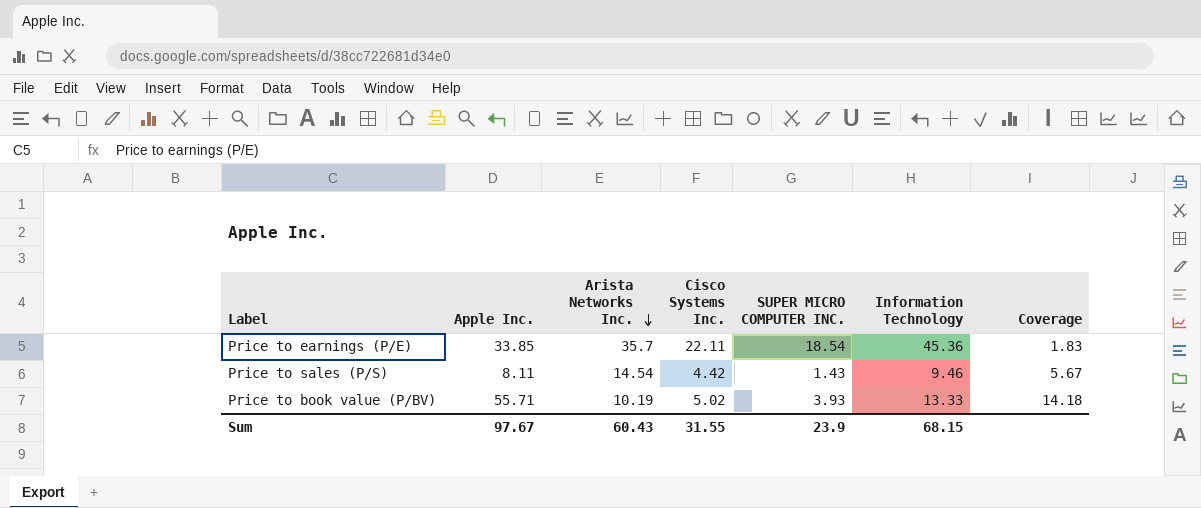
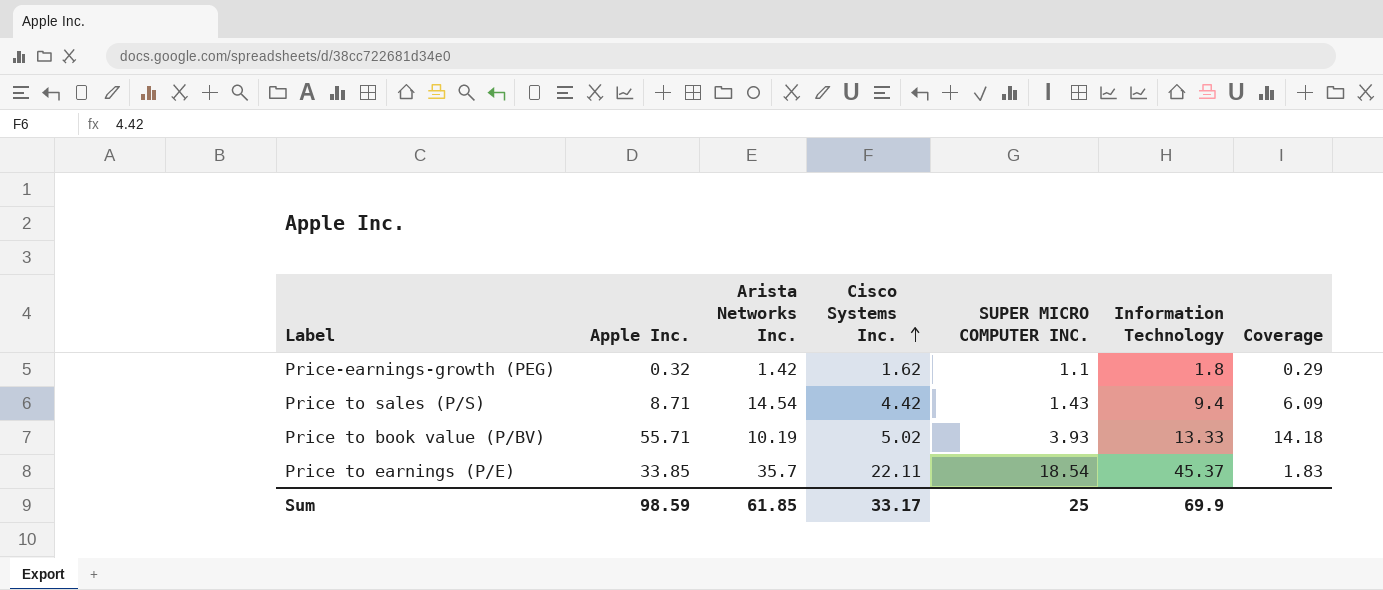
row order: Arista Networks Inc. descending -> Cisco Systems Inc. ascending
row Price-earnings-growth (PEG): none -> 0.32 | 1.42 | 1.62 | 1.1 | 1.8 | 0.29
Price to sales (P/S) | Apple Inc.: 8.11 -> 8.71
Price to sales (P/S) | Information Technology: 9.46 -> 9.4
Price to sales (P/S) | Coverage: 5.67 -> 6.09
Price to earnings (P/E) | Information Technology: 45.36 -> 45.37
Sum | Apple Inc.: 97.67 -> 98.59
Sum | Arista Networks Inc.: 60.43 -> 61.85
Sum | Cisco Systems Inc.: 31.55 -> 33.17
Sum | SUPER MICRO COMPUTER INC.: 23.9 -> 25
Sum | Information Technology: 68.15 -> 69.9

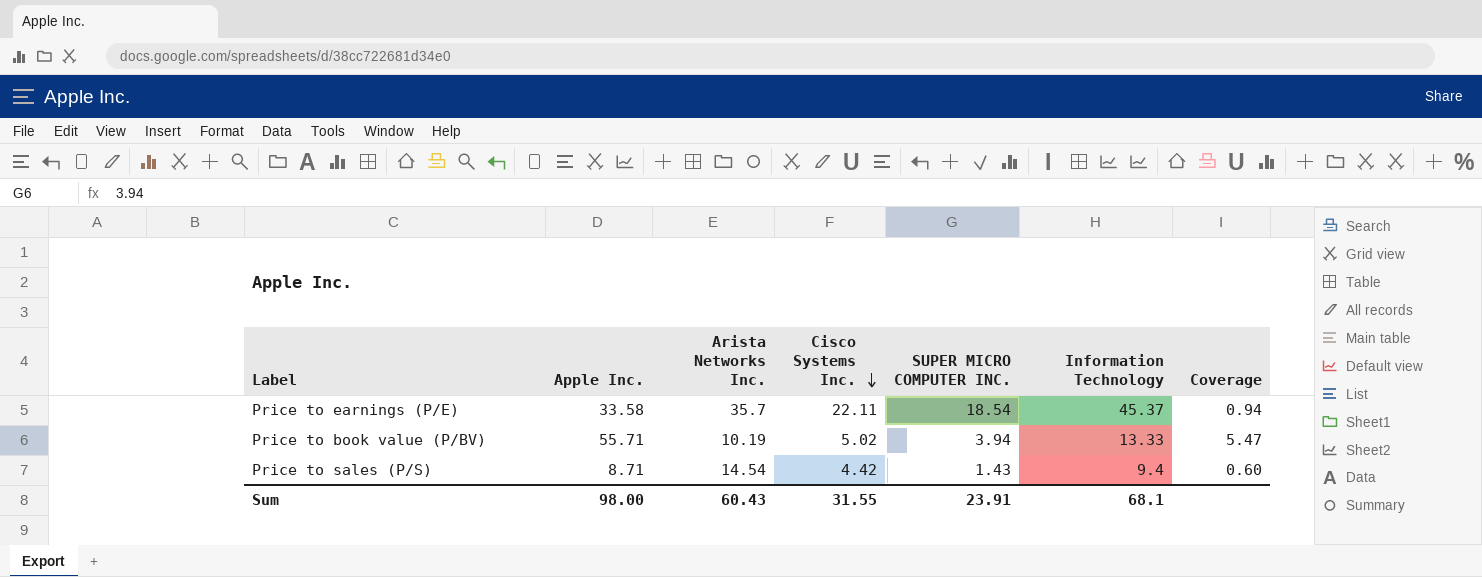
row order: Cisco Systems Inc. ascending -> Cisco Systems Inc. descending
column Coverage | formula: [Apple Inc.] / [SUPER MICRO COMPUTER INC.] -> [Apple Inc.] / [Arista Networks Inc.]
row Price-earnings-growth (PEG): 0.32 | 1.42 | 1.62 | 1.1 | 1.8 | 0.29 -> none
Price to earnings (P/E) | Apple Inc.: 33.85 -> 33.58
Price to book value (P/BV) | SUPER MICRO COMPUTER INC.: 3.93 -> 3.94
Sum | Apple Inc.: 98.59 -> 98.00
Sum | Arista Networks Inc.: 61.85 -> 60.43
Sum | Cisco Systems Inc.: 33.17 -> 31.55
Sum | SUPER MICRO COMPUTER INC.: 25 -> 23.91
Sum | Information Technology: 69.9 -> 68.1

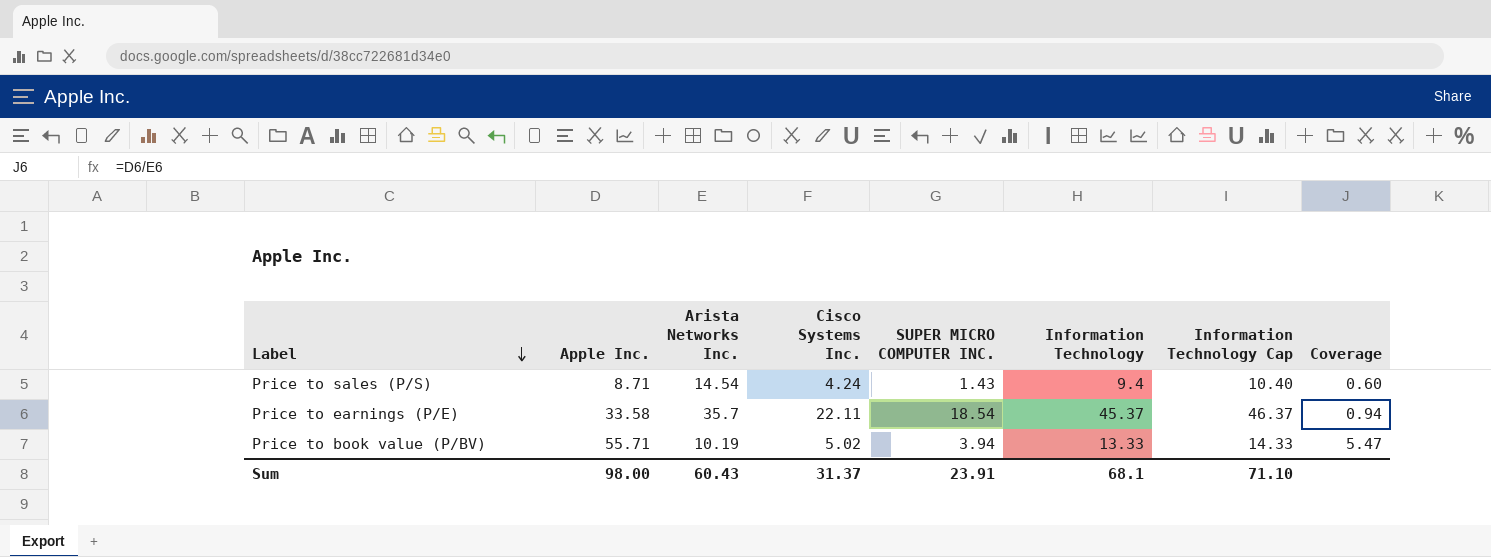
row order: Cisco Systems Inc. descending -> Label descending
column Information Technology Cap | formula: none -> [Information Technology] + 1
Price to sales (P/S) | Cisco Systems Inc.: 4.42 -> 4.24
Sum | Cisco Systems Inc.: 31.55 -> 31.37

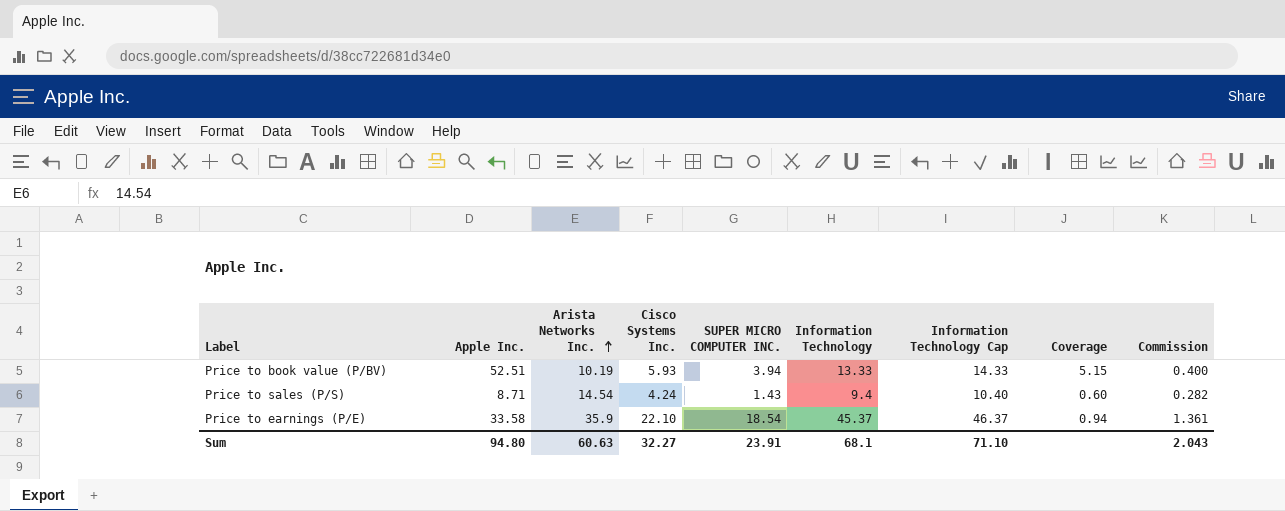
row order: Label descending -> Arista Networks Inc. ascending
column Commission | formula: none -> [Information Technology] * 0.03
Price to book value (P/BV) | Apple Inc.: 55.71 -> 52.51
Price to book value (P/BV) | Cisco Systems Inc.: 5.02 -> 5.93
Price to book value (P/BV) | Coverage: 5.47 -> 5.15
Price to earnings (P/E) | Arista Networks Inc.: 35.7 -> 35.9
Price to earnings (P/E) | Cisco Systems Inc.: 22.11 -> 22.10
Sum | Apple Inc.: 98.00 -> 94.80
Sum | Arista Networks Inc.: 60.43 -> 60.63
Sum | Cisco Systems Inc.: 31.37 -> 32.27

